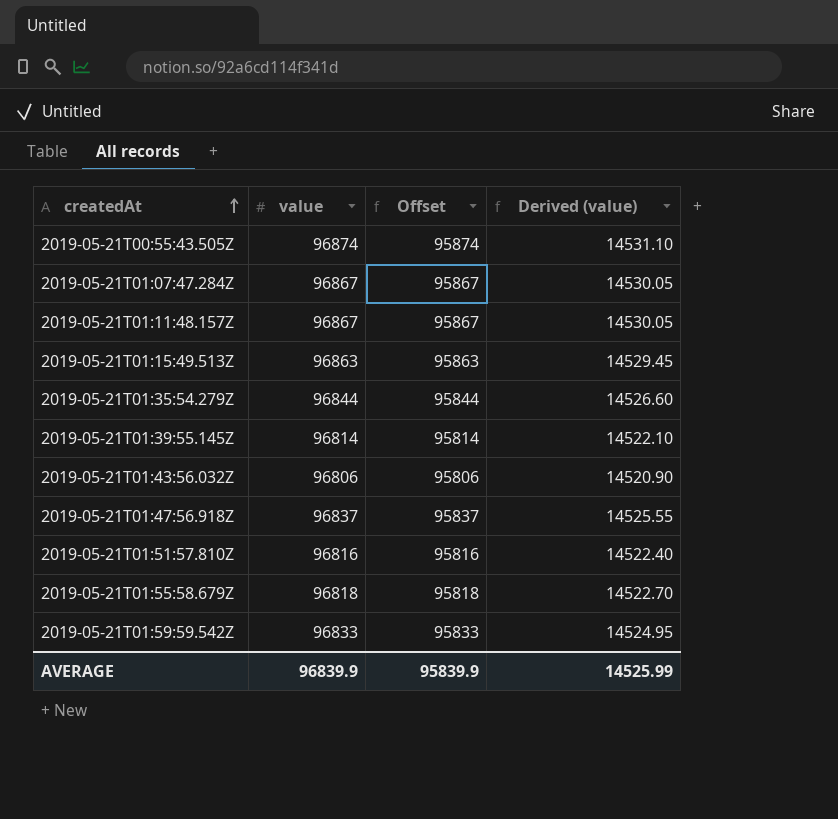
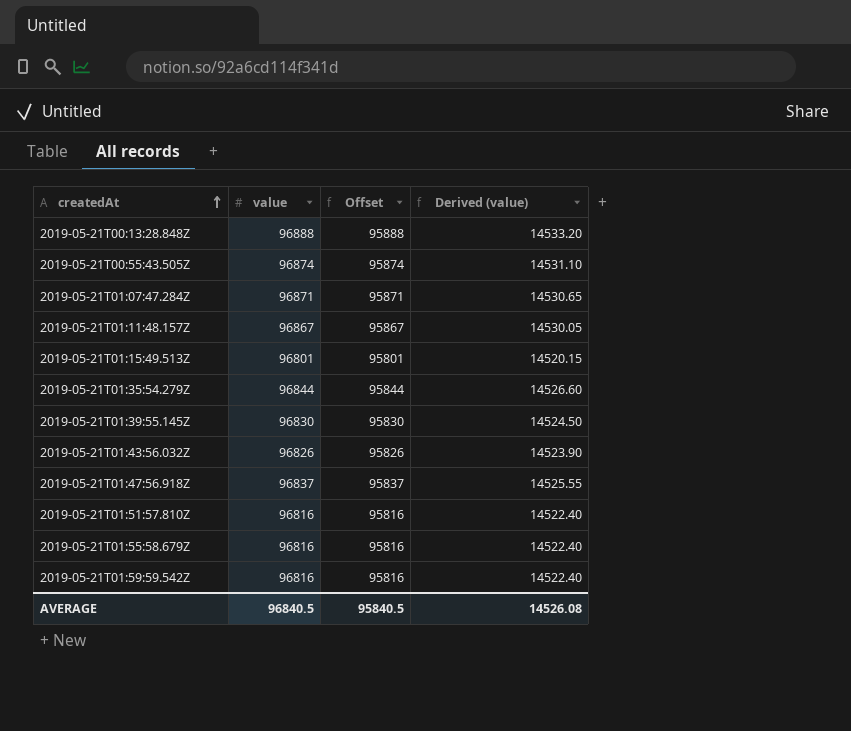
row 2019-05-21T00:13:28.848Z: none -> 96888 | 95888 | 14533.20
2019-05-21T01:07:47.284Z | value: 96867 -> 96871
2019-05-21T01:07:47.284Z | Offset: 95867 -> 95871
2019-05-21T01:07:47.284Z | Derived (value): 14530.05 -> 14530.65
2019-05-21T01:15:49.513Z | value: 96863 -> 96801
2019-05-21T01:15:49.513Z | Offset: 95863 -> 95801
2019-05-21T01:15:49.513Z | Derived (value): 14529.45 -> 14520.15
2019-05-21T01:39:55.145Z | value: 96814 -> 96830
2019-05-21T01:39:55.145Z | Offset: 95814 -> 95830
2019-05-21T01:39:55.145Z | Derived (value): 14522.10 -> 14524.50
2019-05-21T01:43:56.032Z | value: 96806 -> 96826
2019-05-21T01:43:56.032Z | Offset: 95806 -> 95826
2019-05-21T01:43:56.032Z | Derived (value): 14520.90 -> 14523.90
2019-05-21T01:55:58.679Z | value: 96818 -> 96816
2019-05-21T01:55:58.679Z | Offset: 95818 -> 95816
2019-05-21T01:55:58.679Z | Derived (value): 14522.70 -> 14522.40
2019-05-21T01:59:59.542Z | value: 96833 -> 96816
2019-05-21T01:59:59.542Z | Offset: 95833 -> 95816
2019-05-21T01:59:59.542Z | Derived (value): 14524.95 -> 14522.40
AVERAGE | value: 96839.9 -> 96840.5
AVERAGE | Offset: 95839.9 -> 95840.5
AVERAGE | Derived (value): 14525.99 -> 14526.08

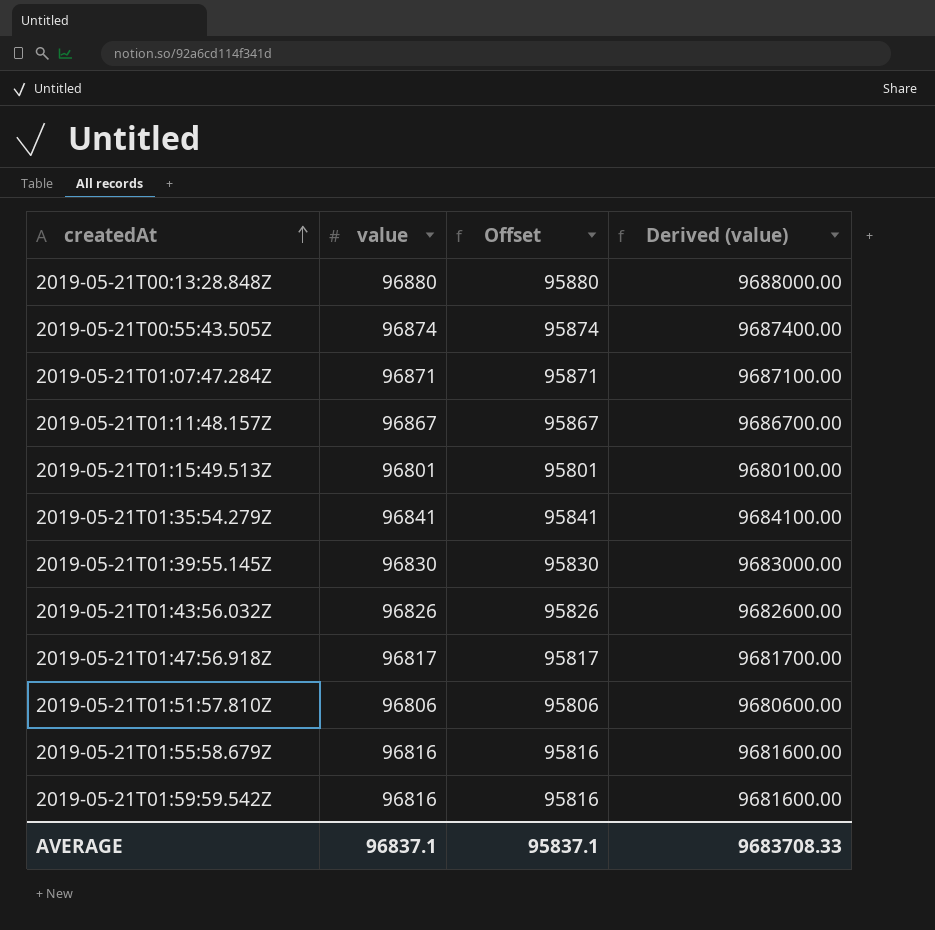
column Derived (value) | formula: [value] * 0.15 -> [value] * 100
2019-05-21T00:13:28.848Z | value: 96888 -> 96880
2019-05-21T00:13:28.848Z | Offset: 95888 -> 95880
2019-05-21T01:35:54.279Z | value: 96844 -> 96841
2019-05-21T01:35:54.279Z | Offset: 95844 -> 95841
2019-05-21T01:47:56.918Z | value: 96837 -> 96817
2019-05-21T01:47:56.918Z | Offset: 95837 -> 95817
2019-05-21T01:51:57.810Z | value: 96816 -> 96806
2019-05-21T01:51:57.810Z | Offset: 95816 -> 95806
AVERAGE | value: 96840.5 -> 96837.1
AVERAGE | Offset: 95840.5 -> 95837.1
AVERAGE | Derived (value): 14526.08 -> 9683708.33

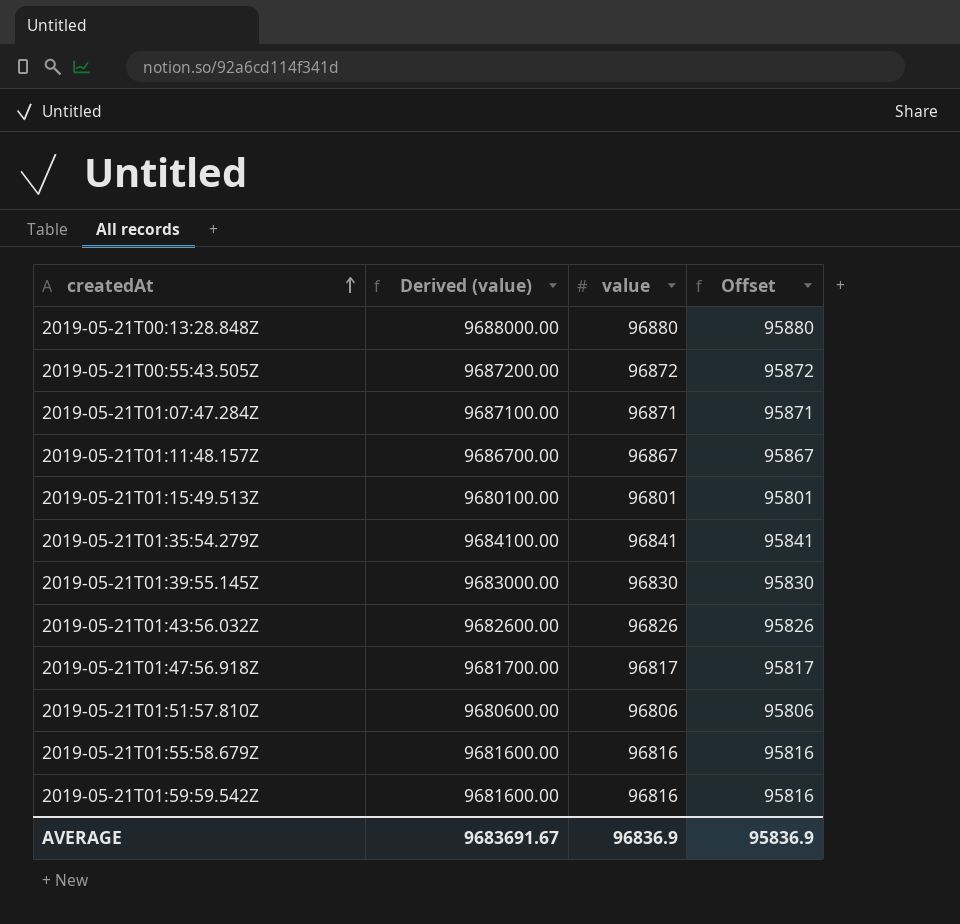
column Derived (value) | position: 4 -> 2
2019-05-21T00:55:43.505Z | Derived (value): 9687400.00 -> 9687200.00
2019-05-21T00:55:43.505Z | value: 96874 -> 96872
2019-05-21T00:55:43.505Z | Offset: 95874 -> 95872
AVERAGE | Derived (value): 9683708.33 -> 9683691.67
AVERAGE | value: 96837.1 -> 96836.9
AVERAGE | Offset: 95837.1 -> 95836.9

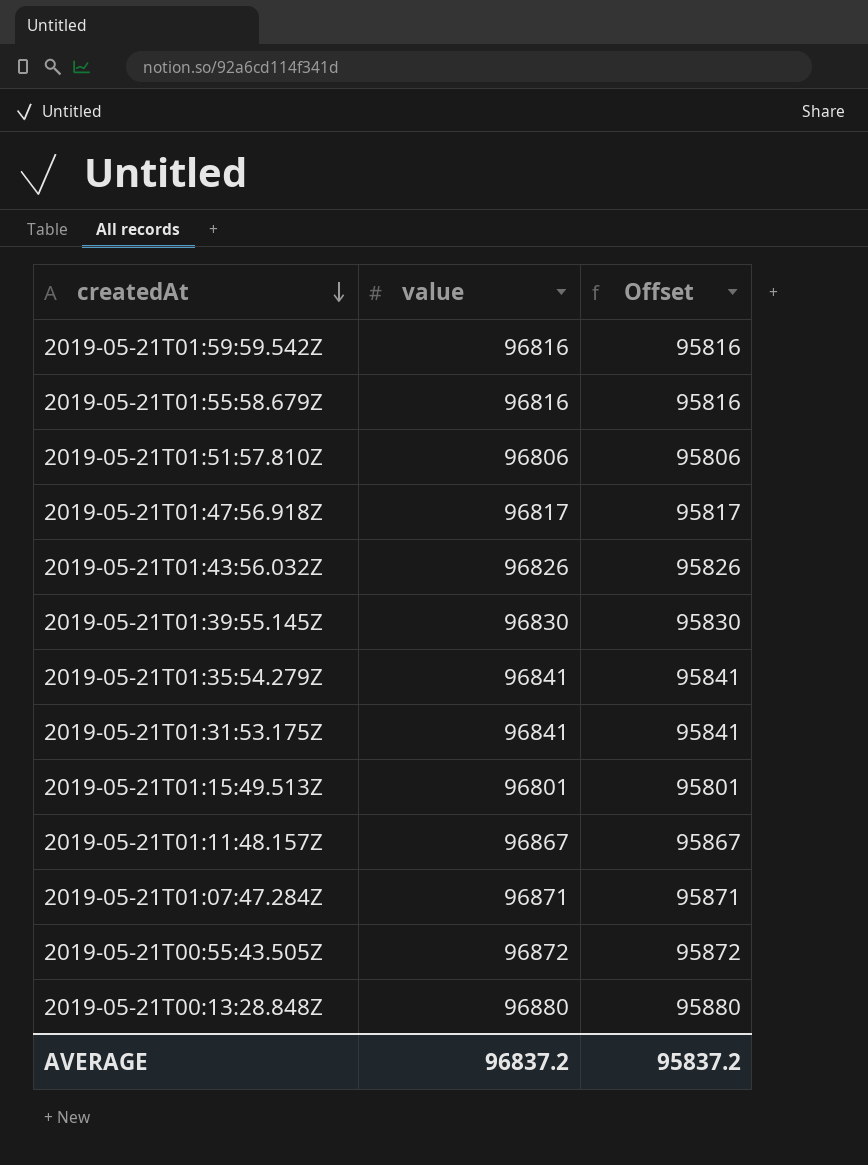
row order: createdAt ascending -> createdAt descending
column Derived (value) | formula: [value] * 100 -> none
row 2019-05-21T01:31:53.175Z: none -> 96841 | 95841
AVERAGE | value: 96836.9 -> 96837.2
AVERAGE | Offset: 95836.9 -> 95837.2

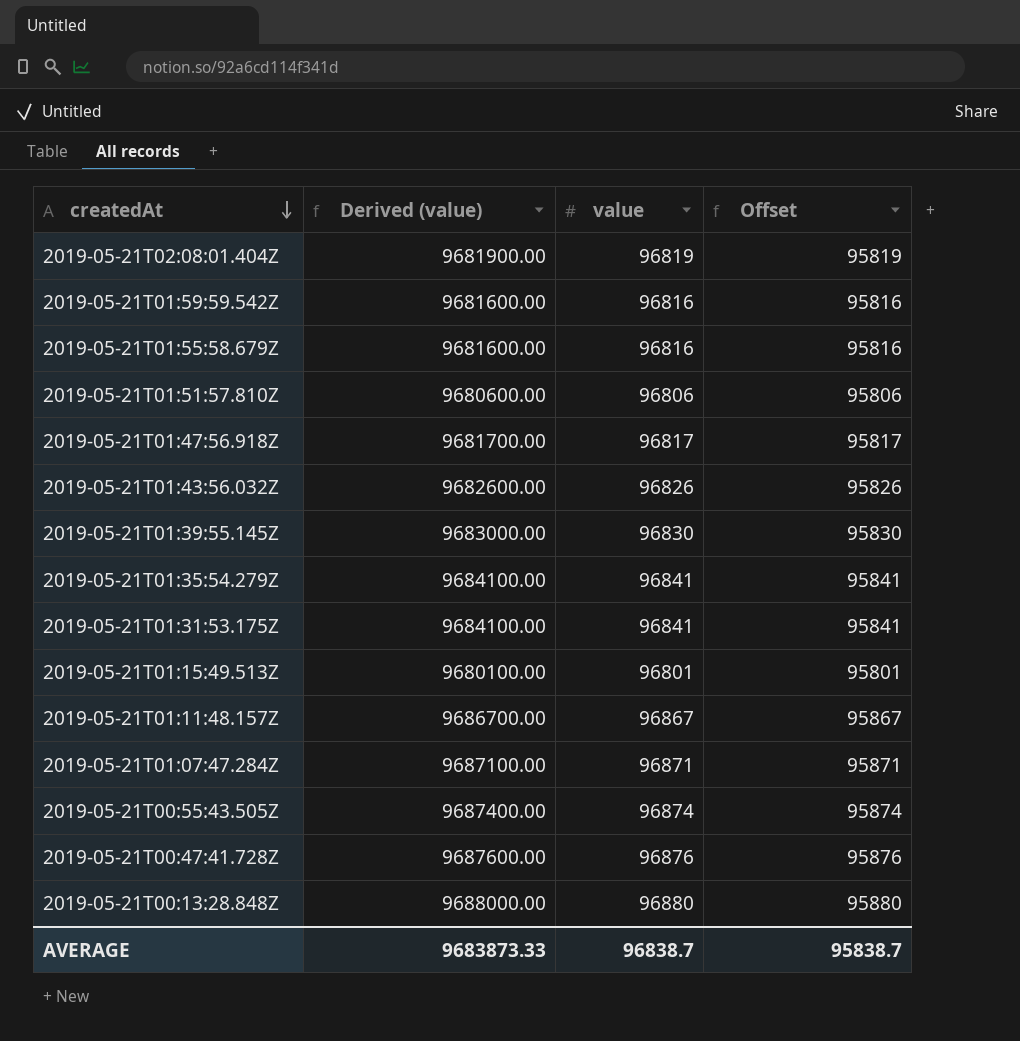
column Derived (value) | formula: none -> [value] * 100
row 2019-05-21T02:08:01.404Z: none -> 9681900.00 | 96819 | 95819
2019-05-21T00:55:43.505Z | value: 96872 -> 96874
2019-05-21T00:55:43.505Z | Offset: 95872 -> 95874
row 2019-05-21T00:47:41.728Z: none -> 9687600.00 | 96876 | 95876
AVERAGE | value: 96837.2 -> 96838.7
AVERAGE | Offset: 95837.2 -> 95838.7

